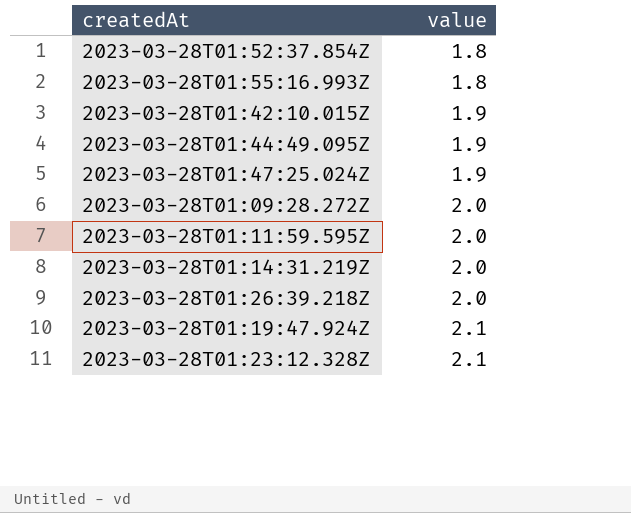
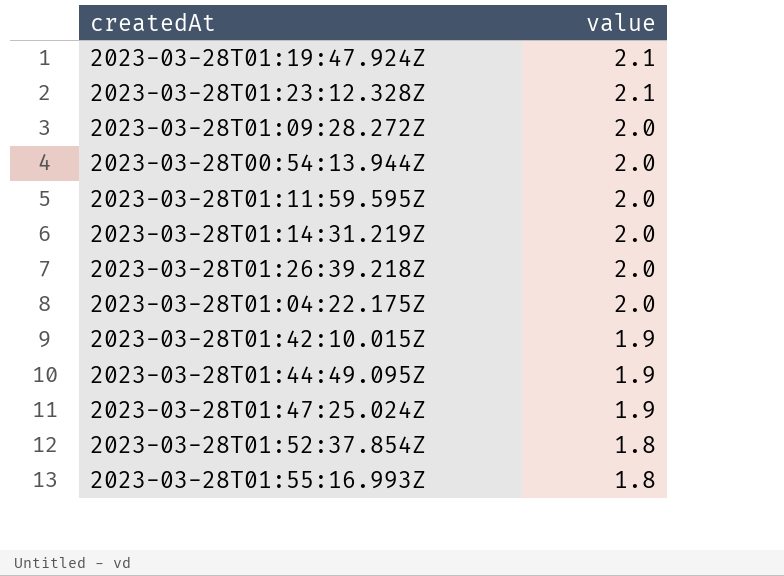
row order: value ascending -> value descending
row 2023-03-28T00:54:13.944Z: none -> 2.0
row 2023-03-28T01:04:22.175Z: none -> 2.0

